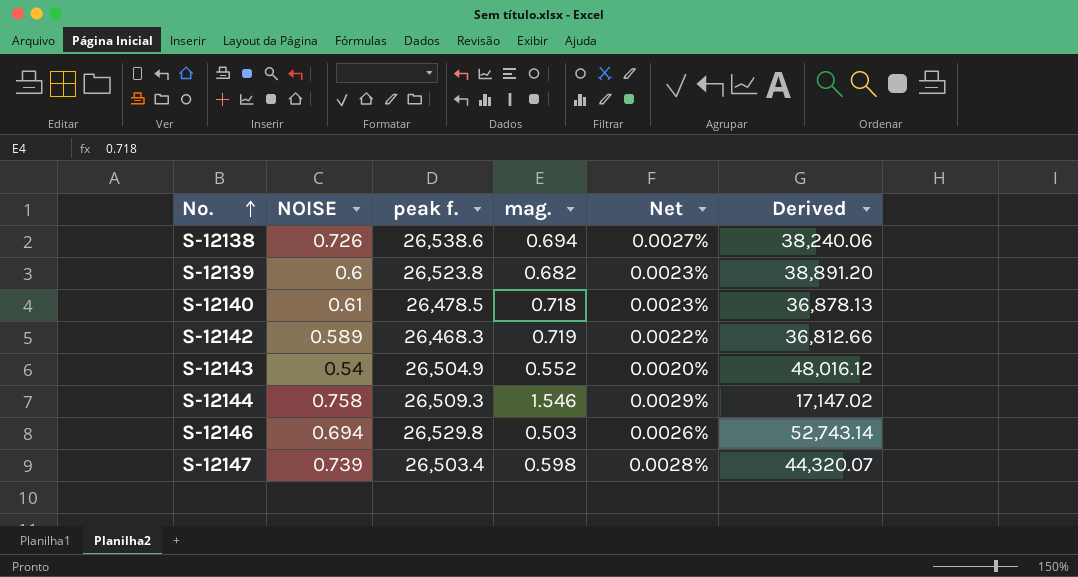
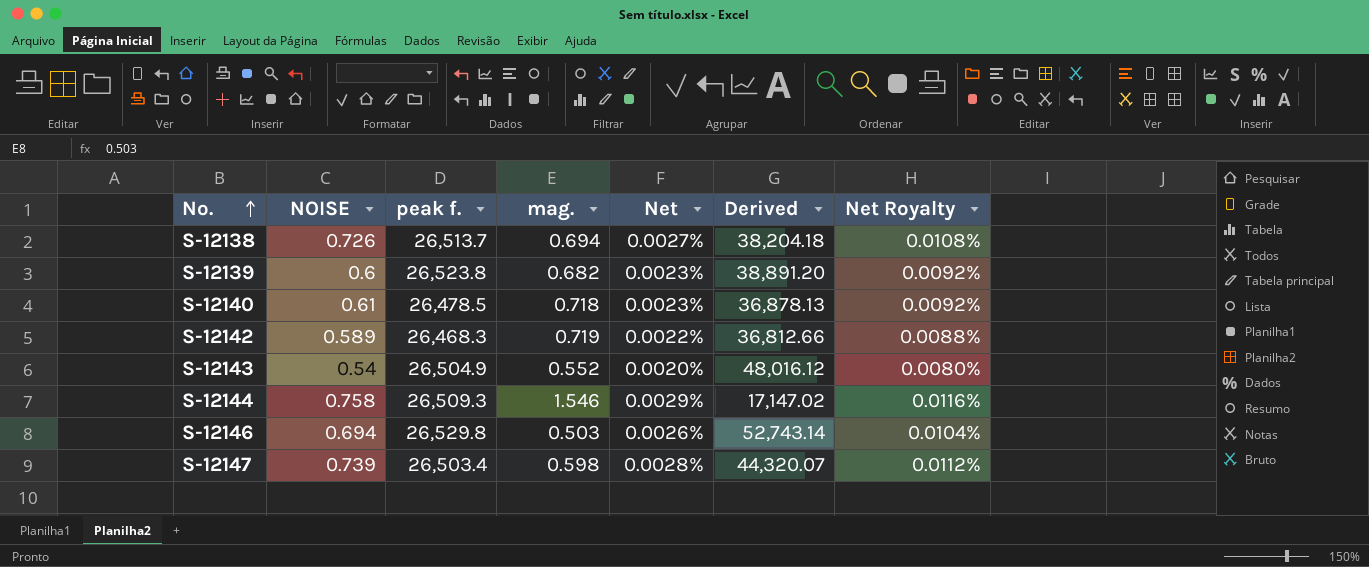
column Net Royalty | formula: none -> [Net] * 4
S-12138 | peak f.: 26,538.6 -> 26,513.7
S-12138 | Derived: 38,240.06 -> 38,204.18

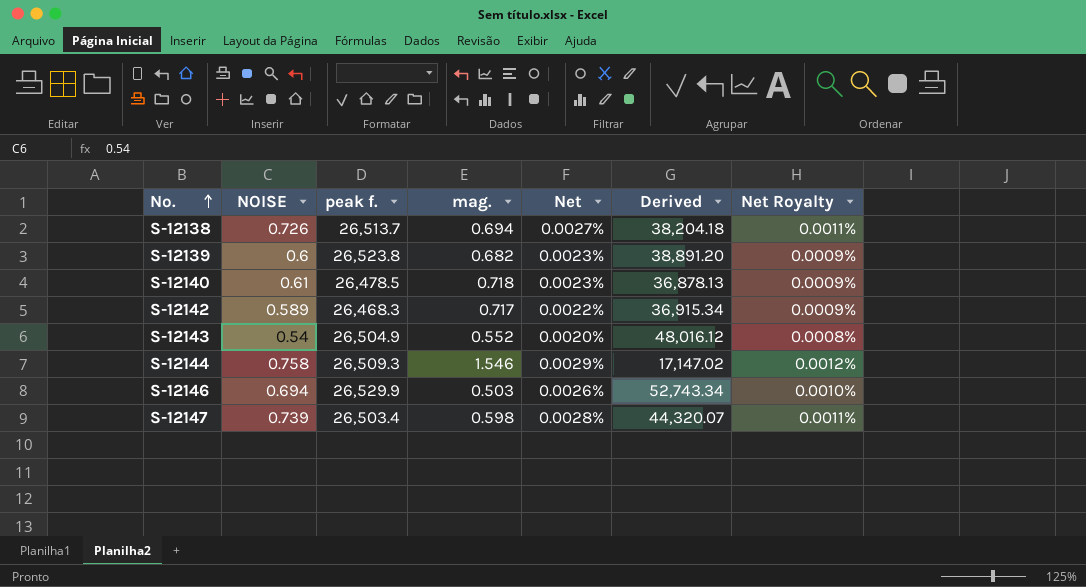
column Net Royalty | formula: [Net] * 4 -> [Net] * 0.4
S-12142 | mag.: 0.719 -> 0.717
S-12142 | Derived: 36,812.66 -> 36,915.34
S-12146 | peak f.: 26,529.8 -> 26,529.9
S-12146 | Derived: 52,743.14 -> 52,743.34

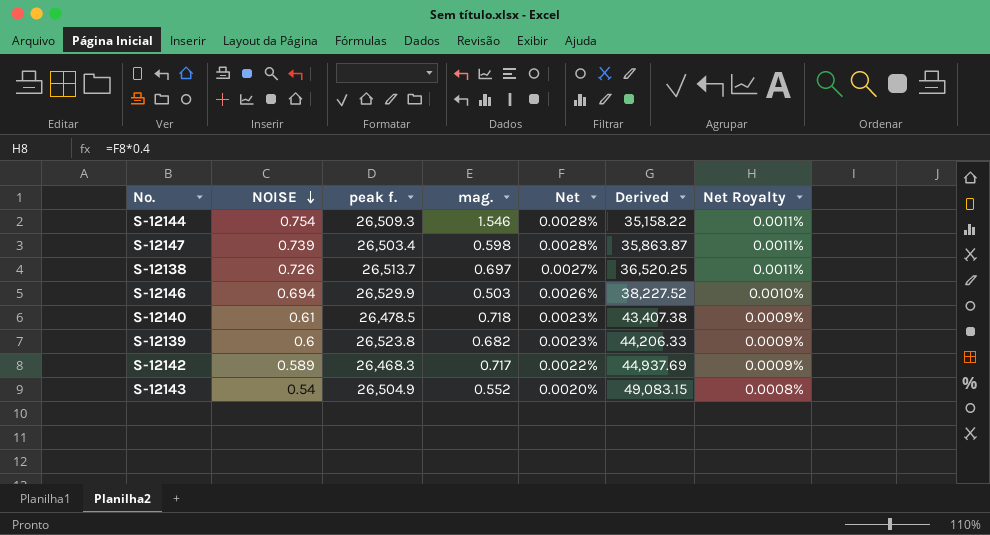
row order: No. ascending -> NOISE descending
column Derived | formula: [peak f.] / [mag.] -> [peak f.] / [NOISE]
S-12144 | NOISE: 0.758 -> 0.754
S-12144 | Net: 0.0029% -> 0.0028%
S-12144 | Net Royalty: 0.0012% -> 0.0011%
S-12138 | mag.: 0.694 -> 0.697

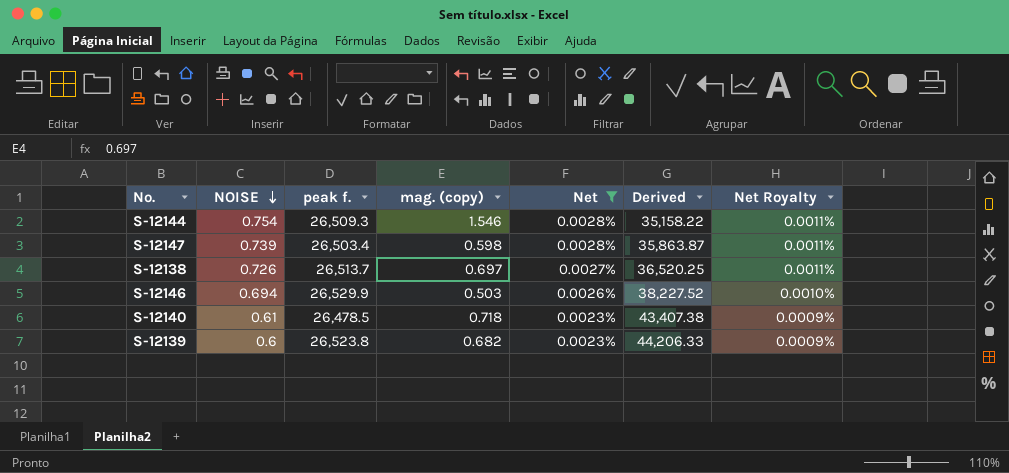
filter: none -> Net >= 0.0023%
column name: mag. -> mag. (copy)

